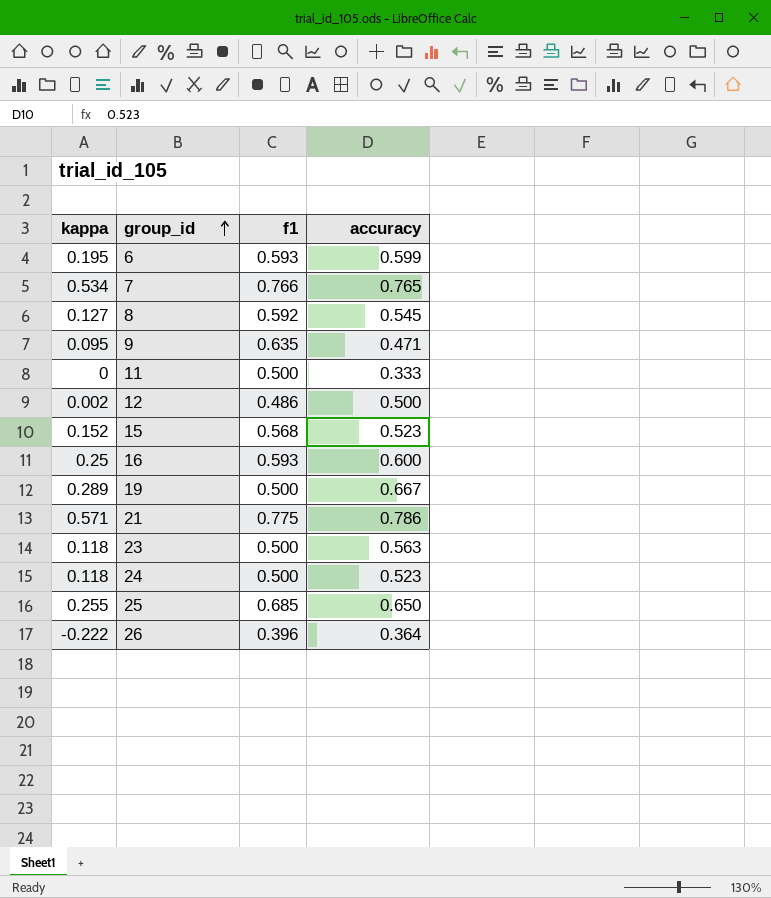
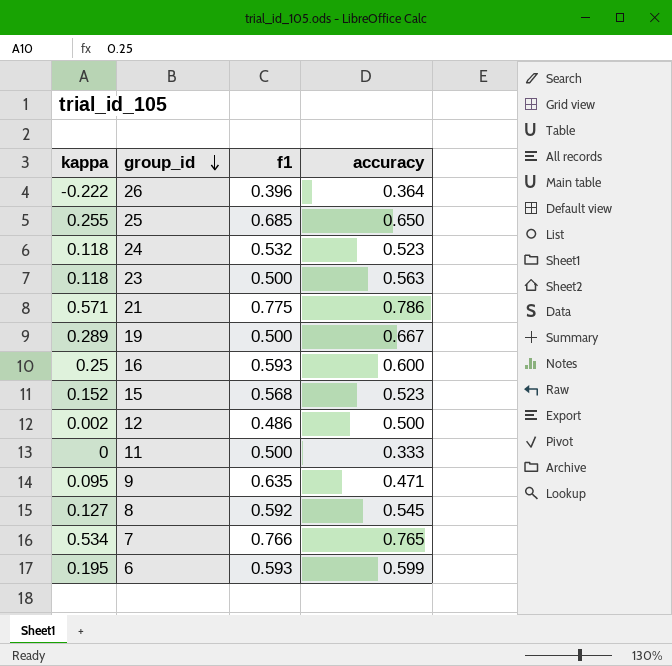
row order: group_id ascending -> group_id descending
24 | f1: 0.500 -> 0.532

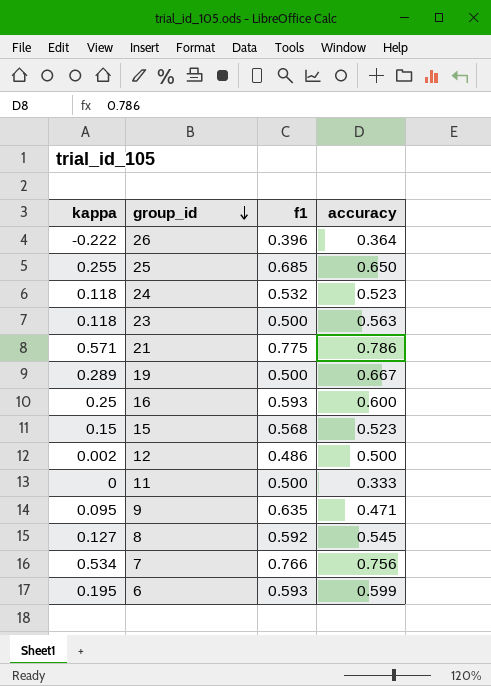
15 | kappa: 0.152 -> 0.15
7 | accuracy: 0.765 -> 0.756

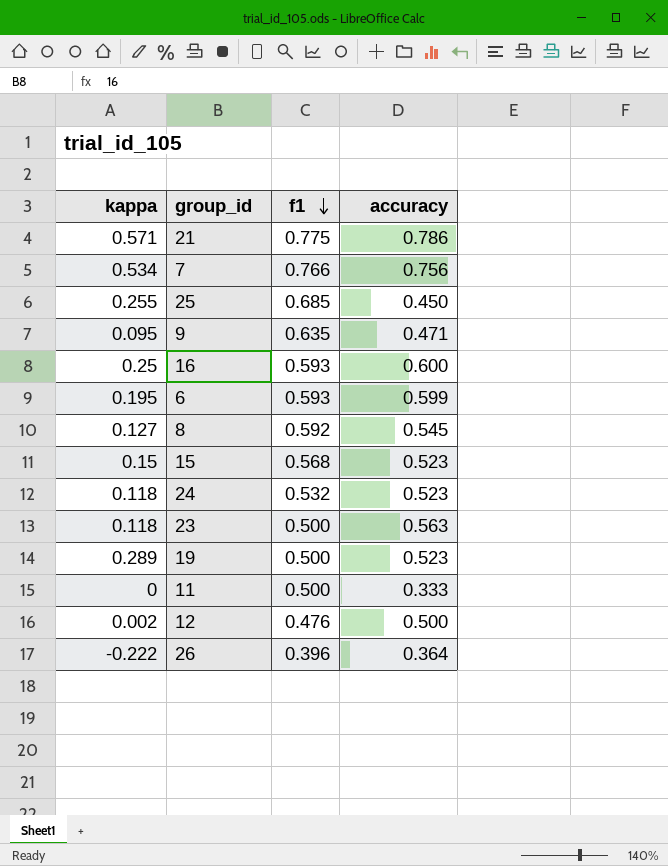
row order: group_id descending -> f1 descending
25 | accuracy: 0.650 -> 0.450
19 | accuracy: 0.667 -> 0.523
12 | f1: 0.486 -> 0.476

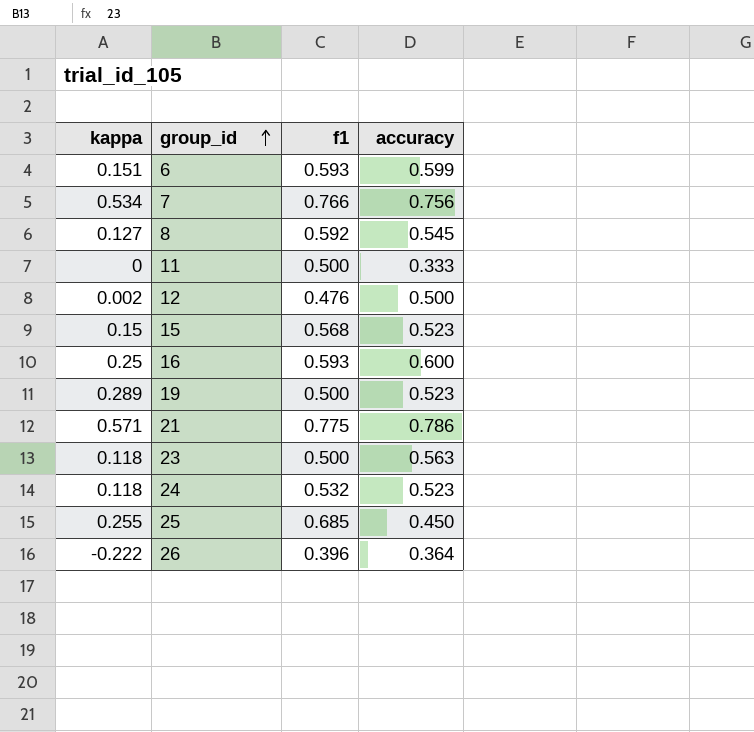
row order: f1 descending -> group_id ascending
row 9: 0.095 | 0.635 | 0.471 -> none
6 | kappa: 0.195 -> 0.151

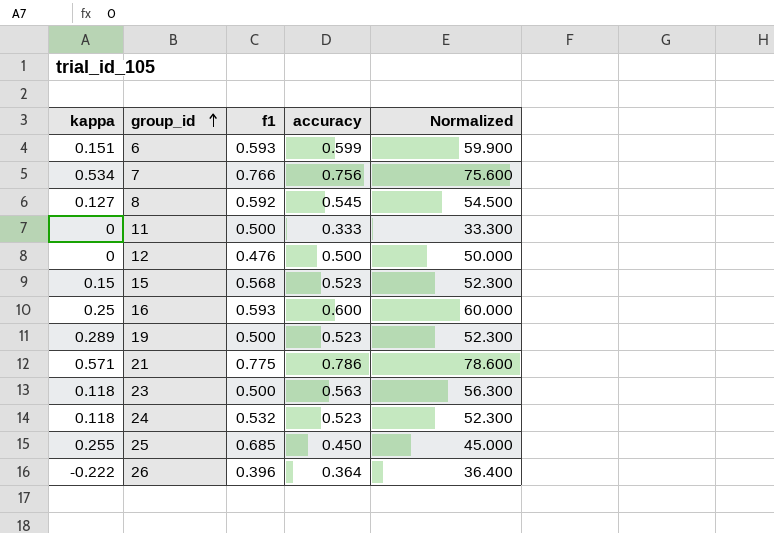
column Normalized | formula: none -> [accuracy] * 100
12 | kappa: 0.002 -> 0

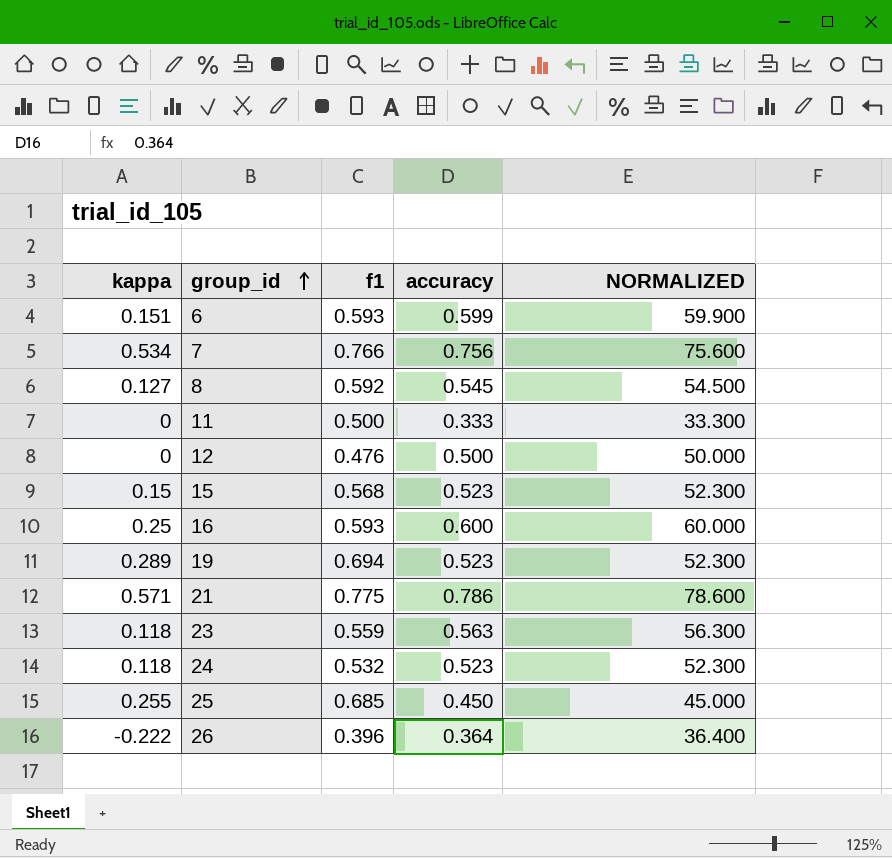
column name: Normalized -> NORMALIZED
19 | f1: 0.500 -> 0.694
23 | f1: 0.500 -> 0.559

